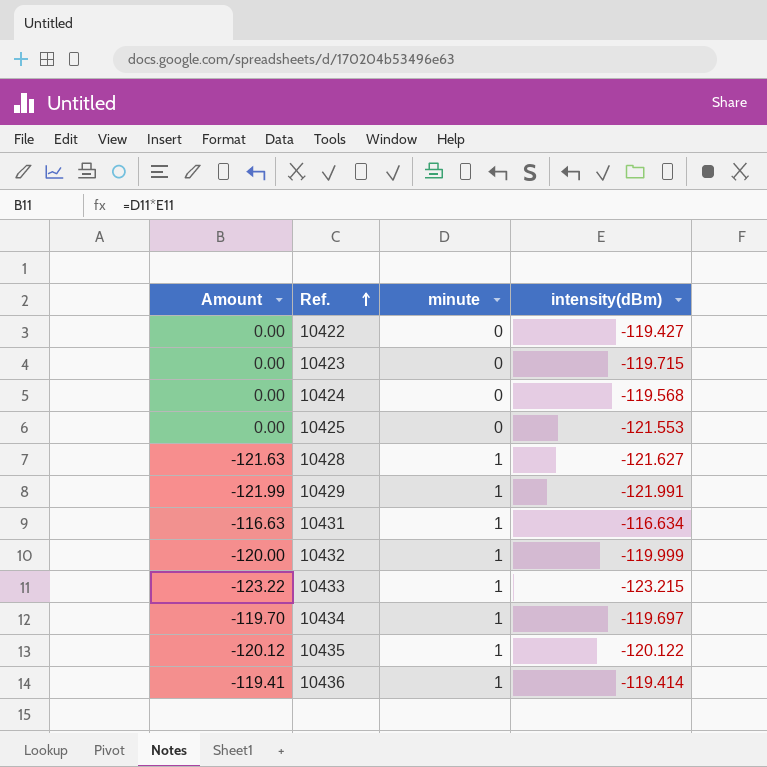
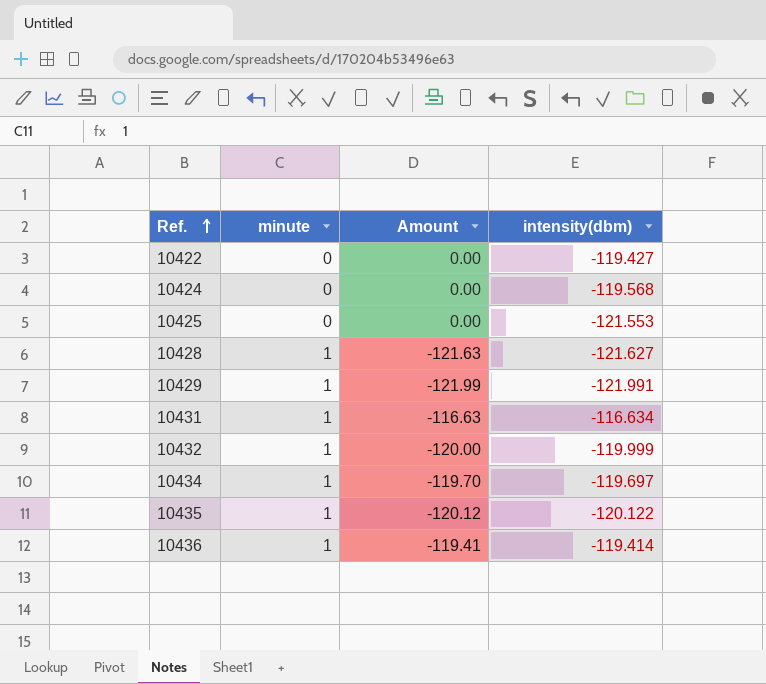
column Amount | position: 1 -> 3
column name: intensity(dBm) -> intensity(dbm)
row 10423: 0.00 | 0 | -119.715 -> none
row 10433: -123.22 | 1 | -123.215 -> none

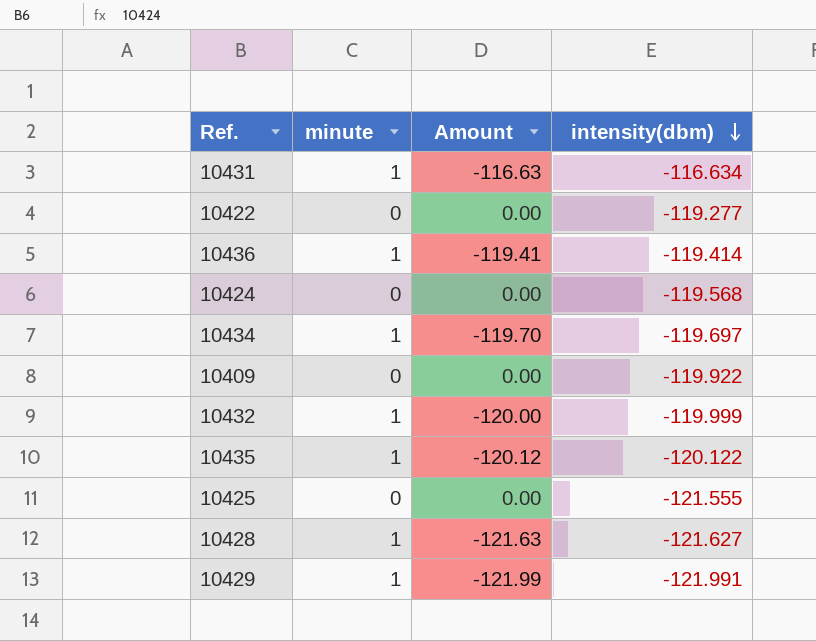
row order: Ref. ascending -> intensity(dbm) descending
10422 | intensity(dbm): -119.427 -> -119.277
row 10409: none -> 0 | 0.00 | -119.922
10425 | intensity(dbm): -121.553 -> -121.555

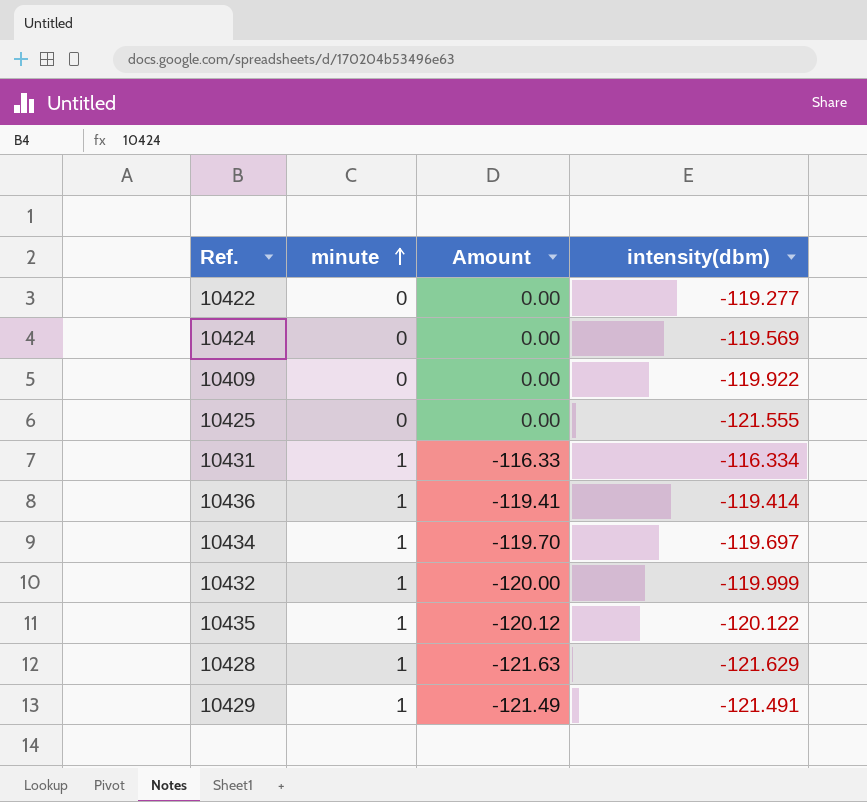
row order: intensity(dbm) descending -> minute ascending
10424 | intensity(dbm): -119.568 -> -119.569
10431 | Amount: -116.63 -> -116.33
10431 | intensity(dbm): -116.634 -> -116.334
10428 | intensity(dbm): -121.627 -> -121.629
10429 | Amount: -121.99 -> -121.49
10429 | intensity(dbm): -121.991 -> -121.491

